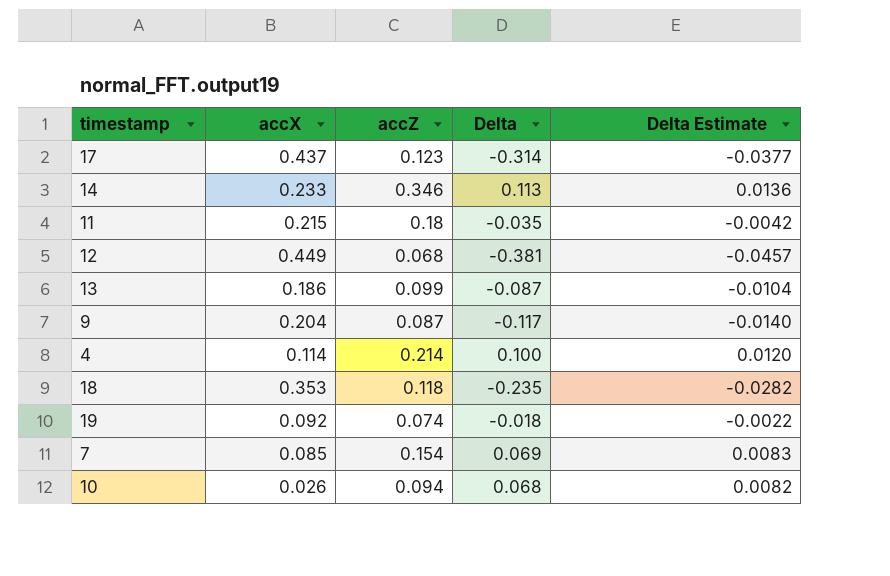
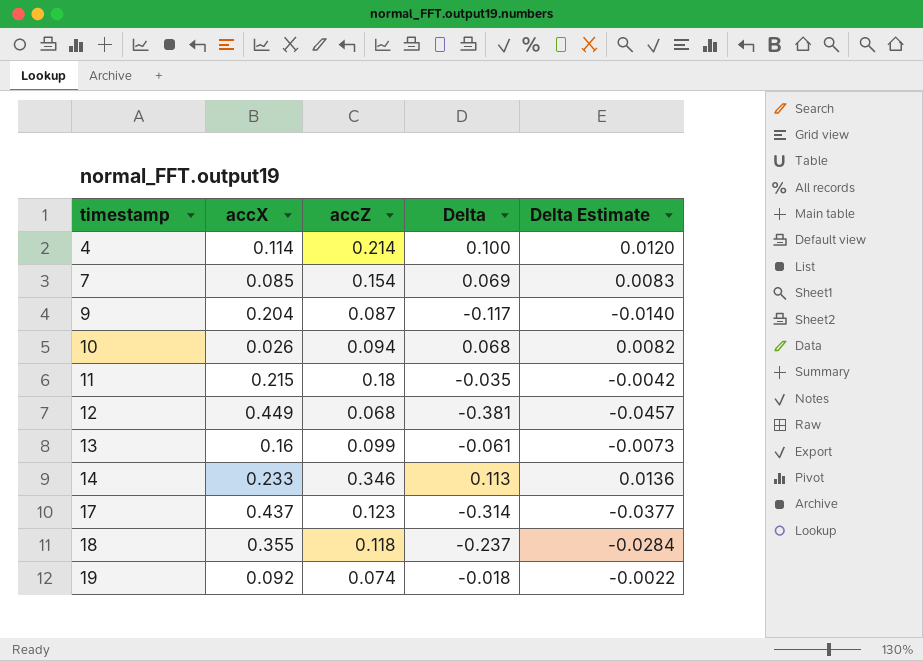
row order: none -> timestamp ascending
13 | accX: 0.186 -> 0.16
13 | Delta: -0.087 -> -0.061
13 | Delta Estimate: -0.0104 -> -0.0073
18 | accX: 0.353 -> 0.355
18 | Delta: -0.235 -> -0.237
18 | Delta Estimate: -0.0282 -> -0.0284

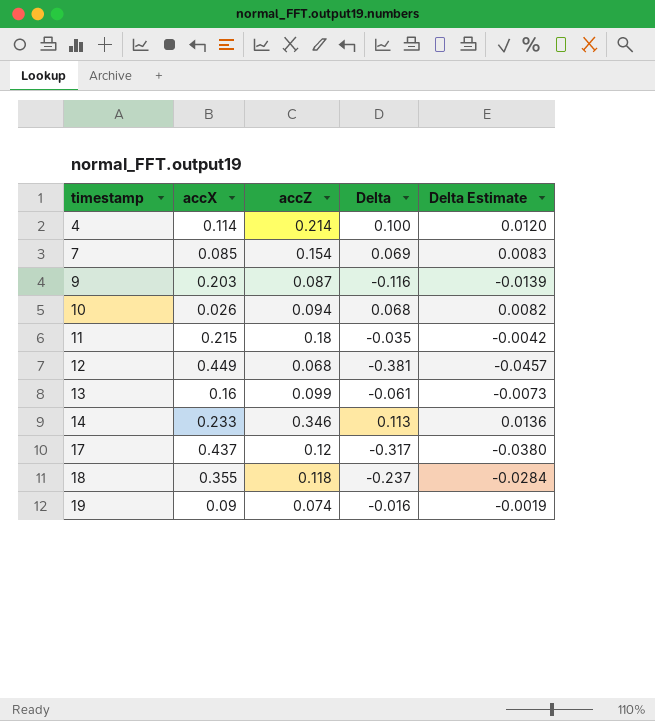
9 | accX: 0.204 -> 0.203
9 | Delta: -0.117 -> -0.116
9 | Delta Estimate: -0.0140 -> -0.0139
17 | accZ: 0.123 -> 0.12
17 | Delta: -0.314 -> -0.317
17 | Delta Estimate: -0.0377 -> -0.0380
19 | accX: 0.092 -> 0.09
19 | Delta: -0.018 -> -0.016
19 | Delta Estimate: -0.0022 -> -0.0019

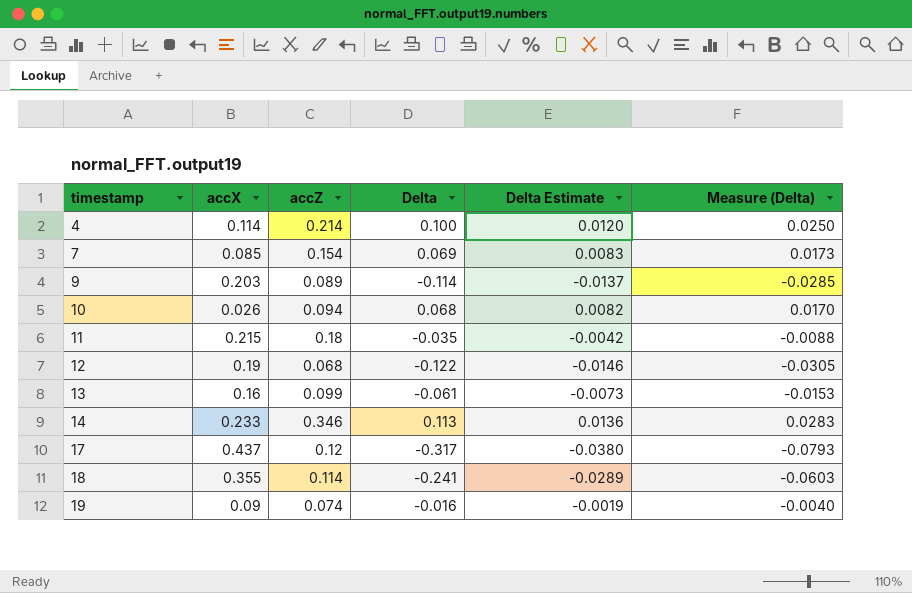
column Measure (Delta) | formula: none -> [Delta] * 0.25
9 | accZ: 0.087 -> 0.089
9 | Delta: -0.116 -> -0.114
9 | Delta Estimate: -0.0139 -> -0.0137
12 | accX: 0.449 -> 0.19
12 | Delta: -0.381 -> -0.122
12 | Delta Estimate: -0.0457 -> -0.0146
18 | accZ: 0.118 -> 0.114
18 | Delta: -0.237 -> -0.241
18 | Delta Estimate: -0.0284 -> -0.0289

